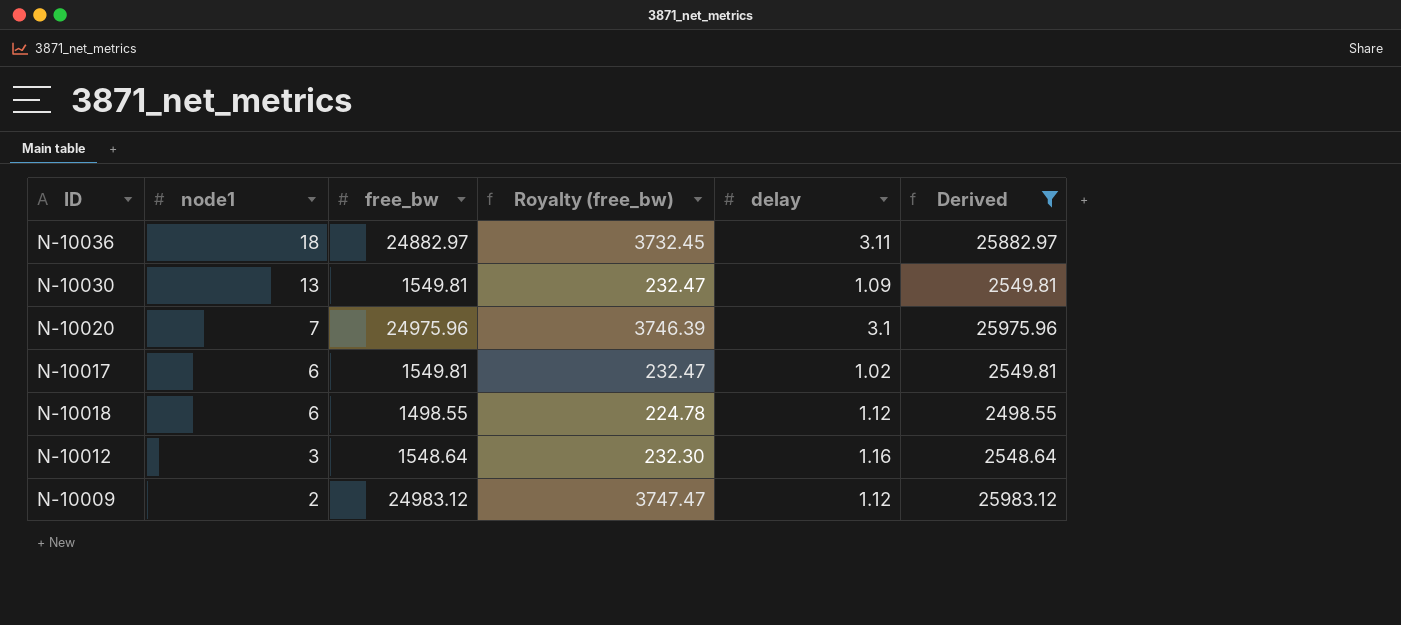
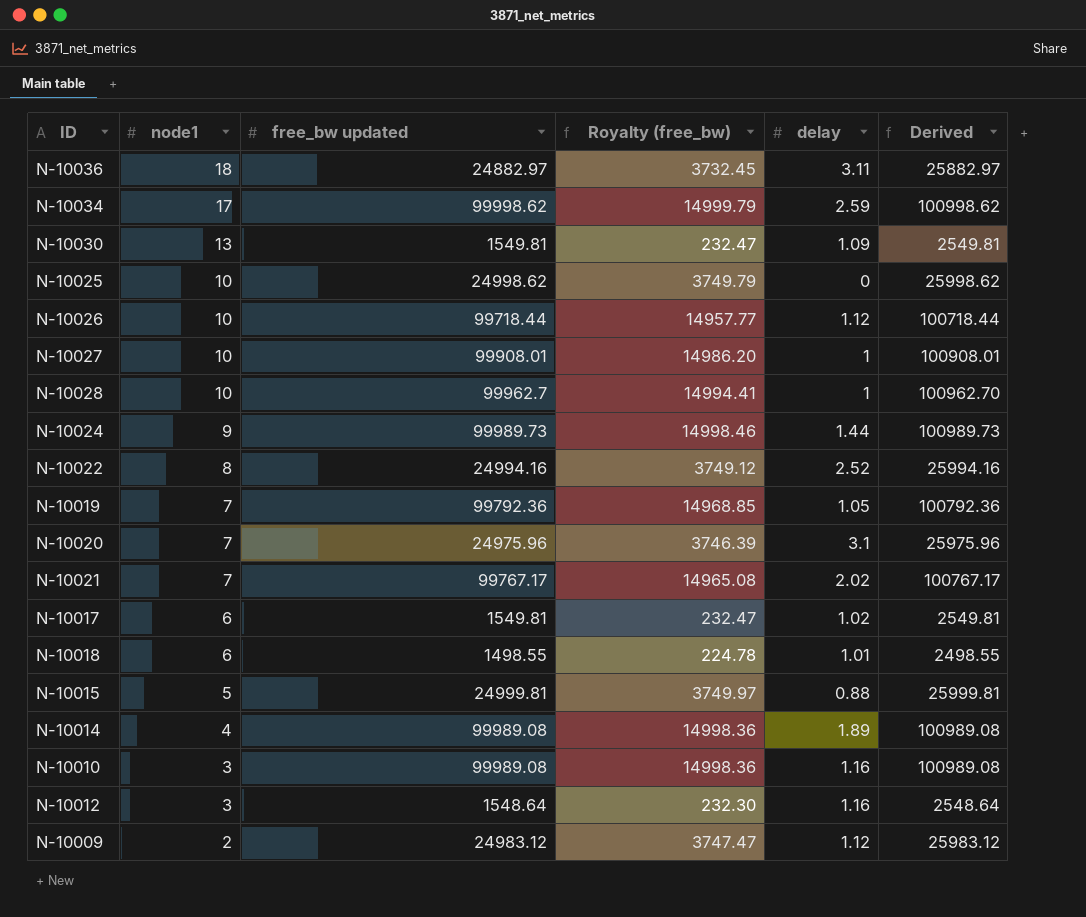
filter: Derived <= 25983.12 -> none
column name: free_bw -> free_bw updated
N-10018 | delay: 1.12 -> 1.01

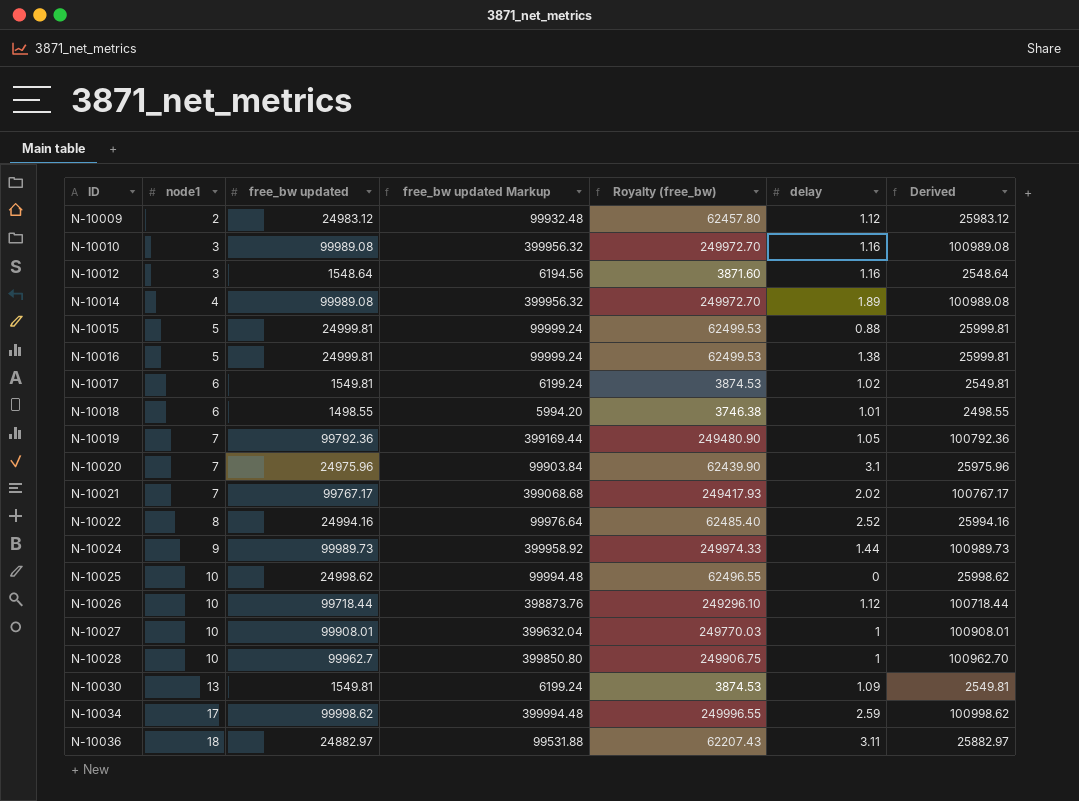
row order: node1 descending -> ID ascending
column free_bw updated Markup | formula: none -> [free_bw updated] * 4
column Royalty (free_bw) | formula: [free_bw updated] * 0.15 -> [free_bw updated] * 2.5
row N-10016: none -> 5 | 24999.81 | 99999.24 | 62499.53 | 1.38 | 25999.81

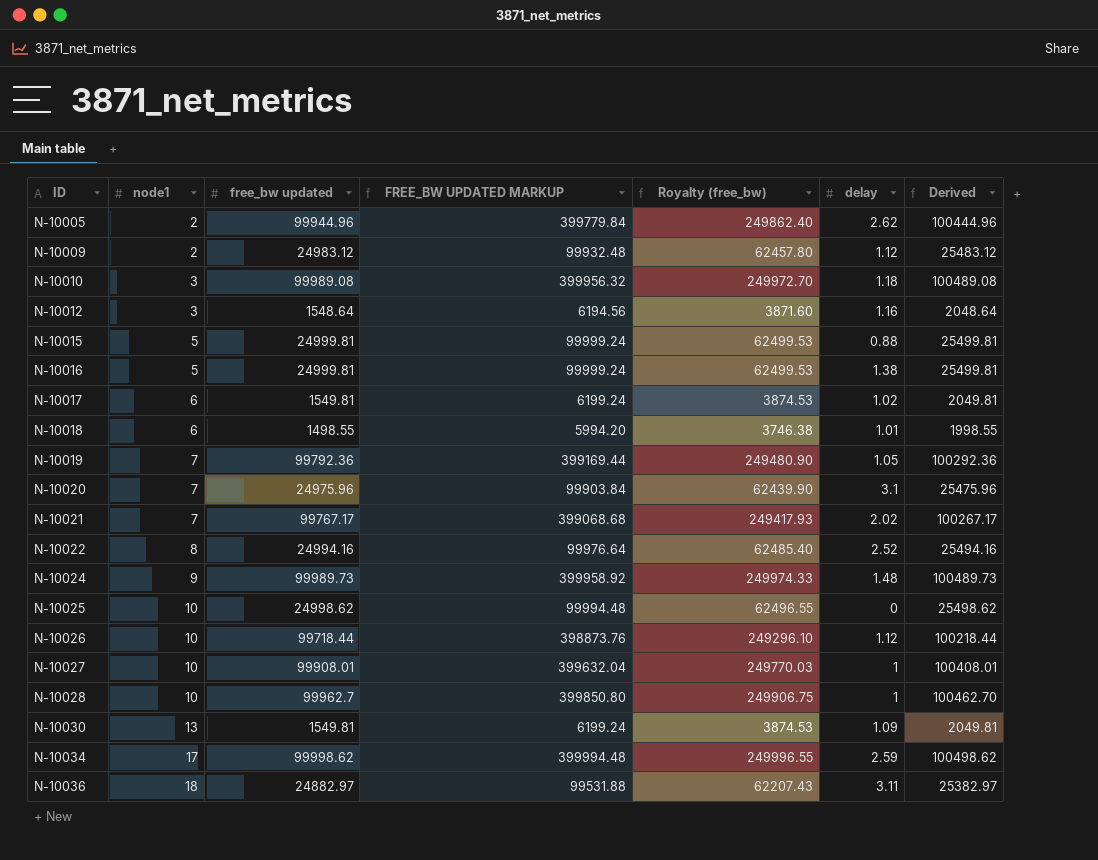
column name: free_bw updated Markup -> FREE_BW UPDATED MARKUP
column Derived | formula: [free_bw updated] + 1000 -> [free_bw updated] + 500
row N-10014: 4 | 99989.08 | 399956.32 | 249972.70 | 1.89 | 100989.08 -> none
row N-10005: none -> 2 | 99944.96 | 399779.84 | 249862.40 | 2.62 | 100444.96
N-10010 | delay: 1.16 -> 1.18
N-10024 | delay: 1.44 -> 1.48

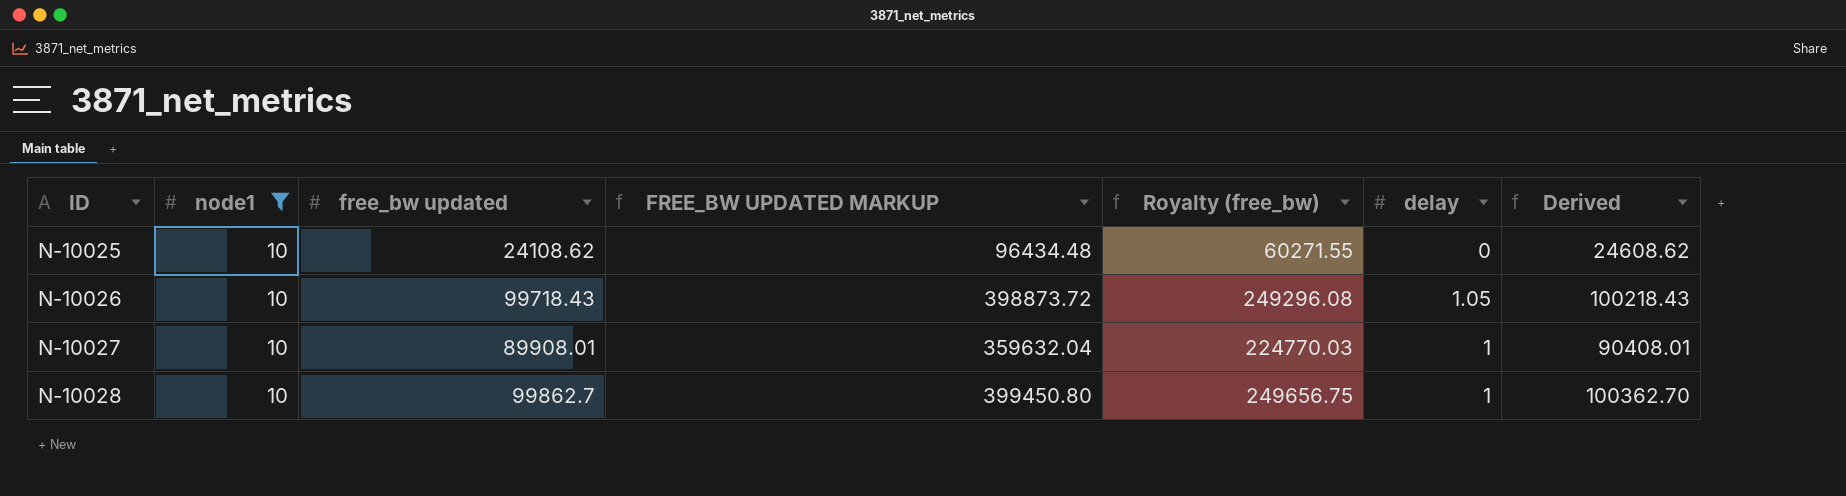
filter: none -> node1 = 10
N-10025 | free_bw updated: 24998.62 -> 24108.62
N-10025 | FREE_BW UPDATED MARKUP: 99994.48 -> 96434.48
N-10025 | Royalty (free_bw): 62496.55 -> 60271.55
N-10025 | Derived: 25498.62 -> 24608.62
N-10026 | free_bw updated: 99718.44 -> 99718.43
N-10026 | FREE_BW UPDATED MARKUP: 398873.76 -> 398873.72
N-10026 | Royalty (free_bw): 249296.10 -> 249296.08
N-10026 | delay: 1.12 -> 1.05
N-10026 | Derived: 100218.44 -> 100218.43
N-10027 | free_bw updated: 99908.01 -> 89908.01
N-10027 | FREE_BW UPDATED MARKUP: 399632.04 -> 359632.04
N-10027 | Royalty (free_bw): 249770.03 -> 224770.03
N-10027 | Derived: 100408.01 -> 90408.01
N-10028 | free_bw updated: 99962.7 -> 99862.7
N-10028 | FREE_BW UPDATED MARKUP: 399850.80 -> 399450.80
N-10028 | Royalty (free_bw): 249906.75 -> 249656.75
N-10028 | Derived: 100462.70 -> 100362.70

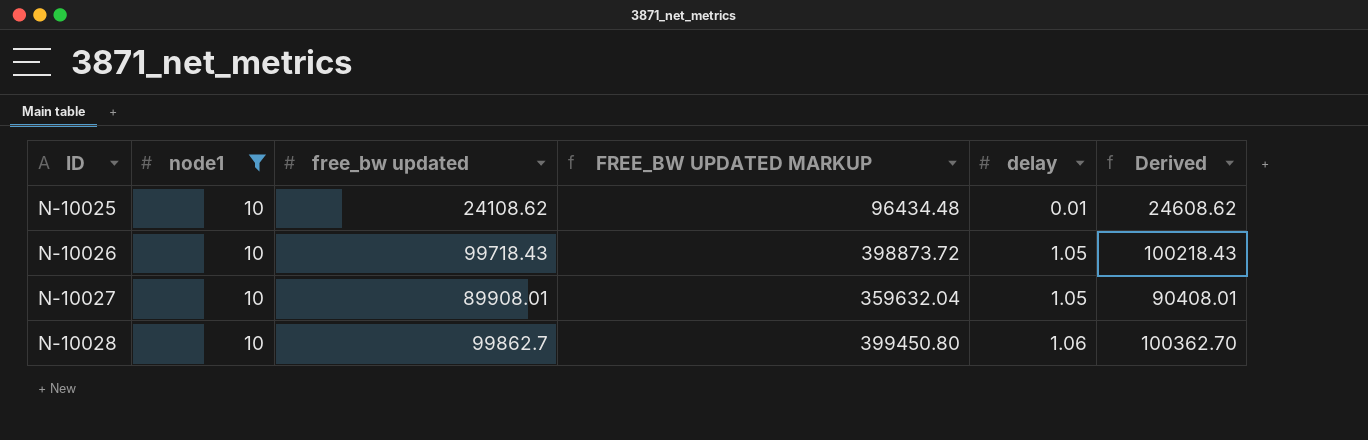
column Royalty (free_bw) | formula: [free_bw updated] * 2.5 -> none
N-10025 | delay: 0 -> 0.01
N-10027 | delay: 1 -> 1.05
N-10028 | delay: 1 -> 1.06

